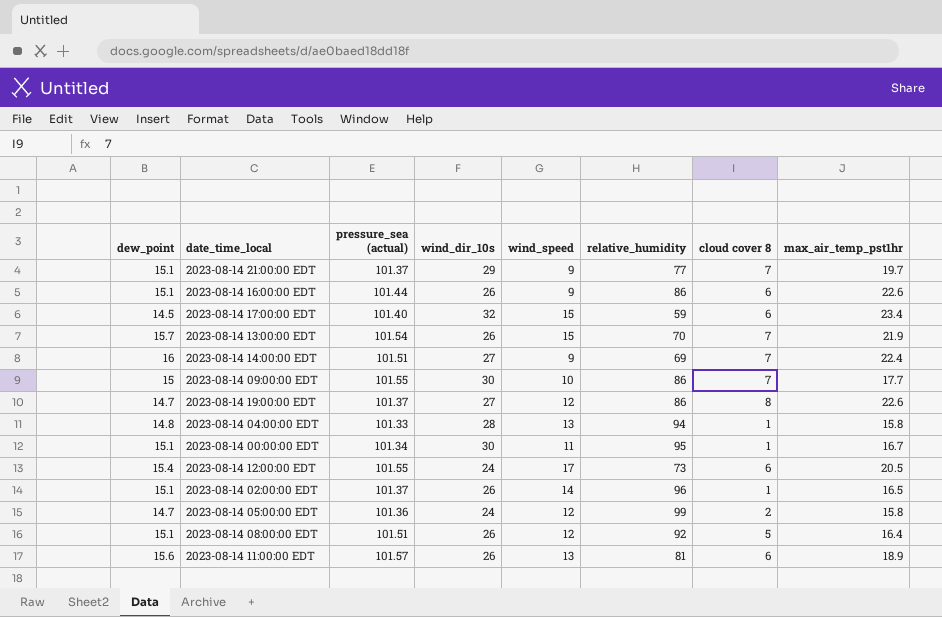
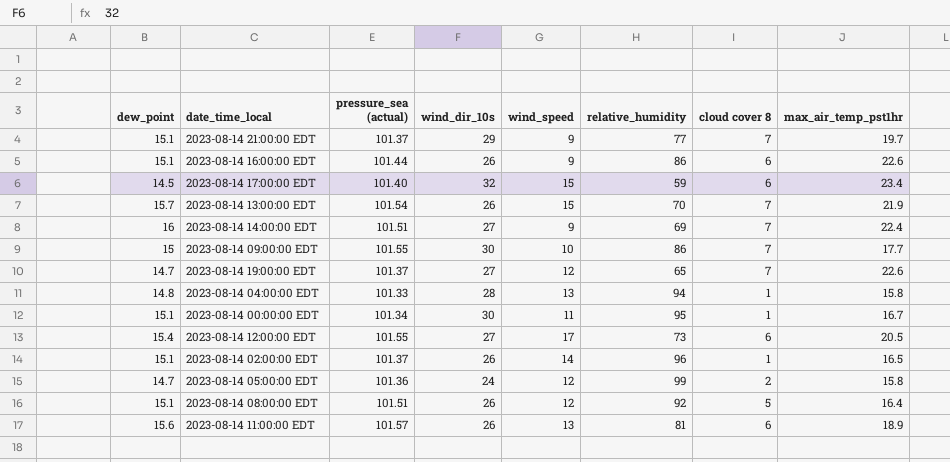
2023-08-14 19:00:00 EDT | relative_humidity: 86 -> 65
2023-08-14 19:00:00 EDT | cloud cover 8: 8 -> 7
2023-08-14 12:00:00 EDT | wind_dir_10s: 24 -> 27

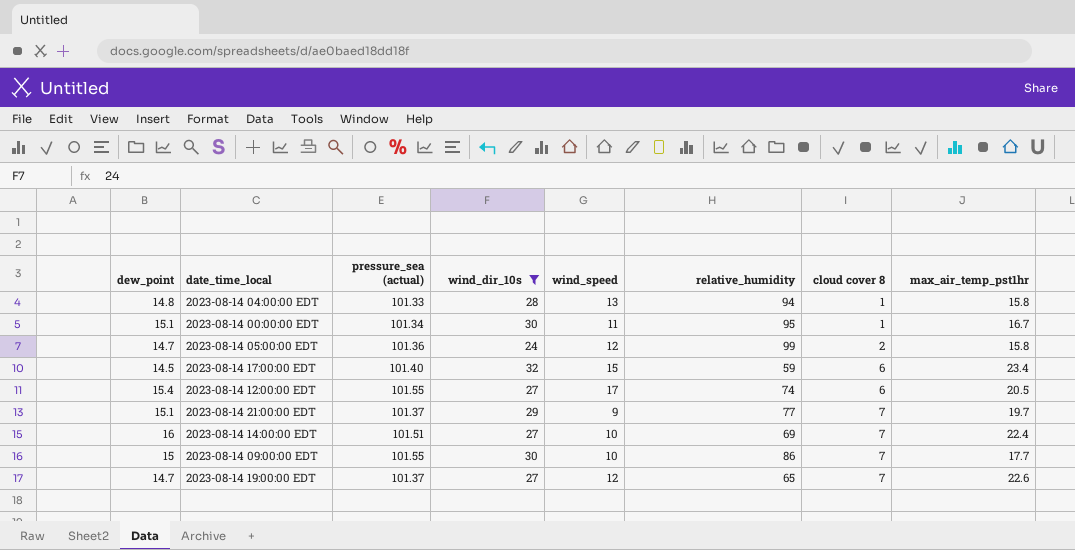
filter: none -> wind_dir_10s != 26
row order: none -> cloud cover 8 ascending
2023-08-14 12:00:00 EDT | relative_humidity: 73 -> 74
2023-08-14 14:00:00 EDT | wind_speed: 9 -> 10

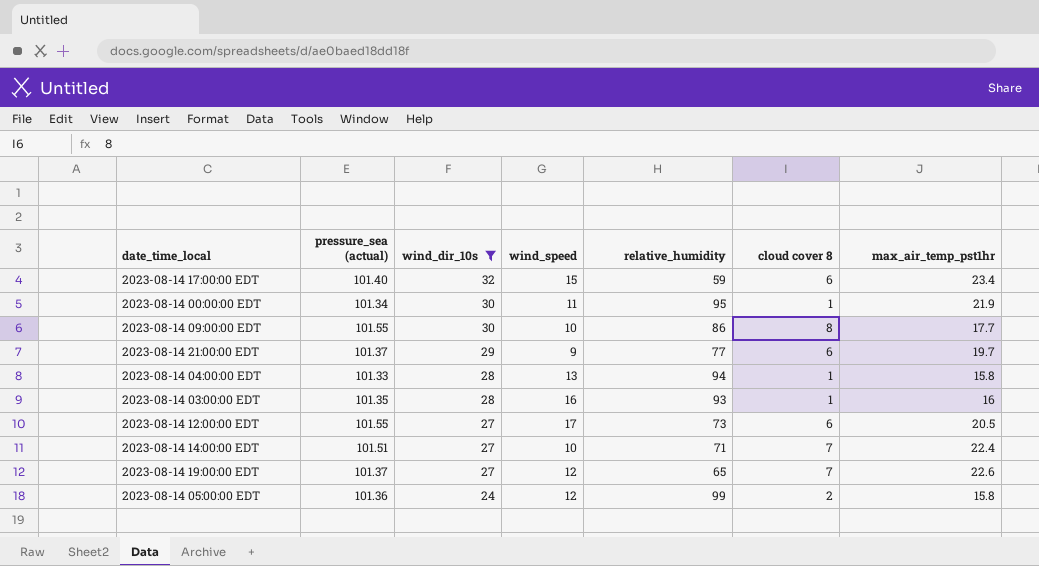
row order: cloud cover 8 ascending -> wind_dir_10s descending
column dew_point | position: 1 -> none
2023-08-14 00:00:00 EDT | max_air_temp_pst1hr: 16.7 -> 21.9
2023-08-14 09:00:00 EDT | cloud cover 8: 7 -> 8
2023-08-14 21:00:00 EDT | cloud cover 8: 7 -> 6
row 2023-08-14 03:00:00 EDT: none -> 101.35 | 28 | 16 | 93 | 1 | 16
2023-08-14 12:00:00 EDT | relative_humidity: 74 -> 73
2023-08-14 14:00:00 EDT | relative_humidity: 69 -> 71

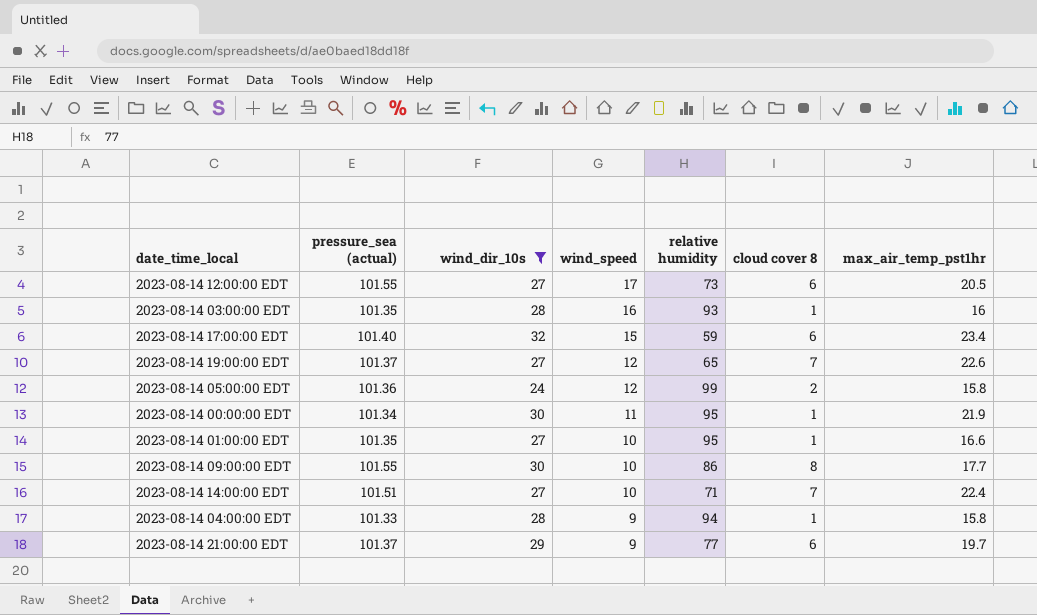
row order: wind_dir_10s descending -> wind_speed descending
column name: relative_humidity -> relative humidity
row 2023-08-14 01:00:00 EDT: none -> 101.35 | 27 | 10 | 95 | 1 | 16.6
2023-08-14 04:00:00 EDT | wind_speed: 13 -> 9

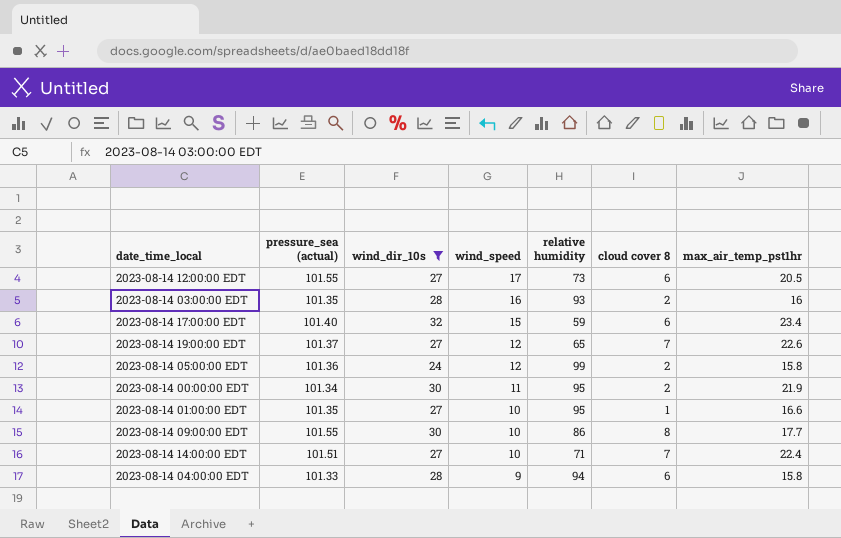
row 2023-08-14 21:00:00 EDT: 101.37 | 29 | 9 | 77 | 6 | 19.7 -> none
2023-08-14 03:00:00 EDT | cloud cover 8: 1 -> 2
2023-08-14 00:00:00 EDT | cloud cover 8: 1 -> 2
2023-08-14 04:00:00 EDT | cloud cover 8: 1 -> 6

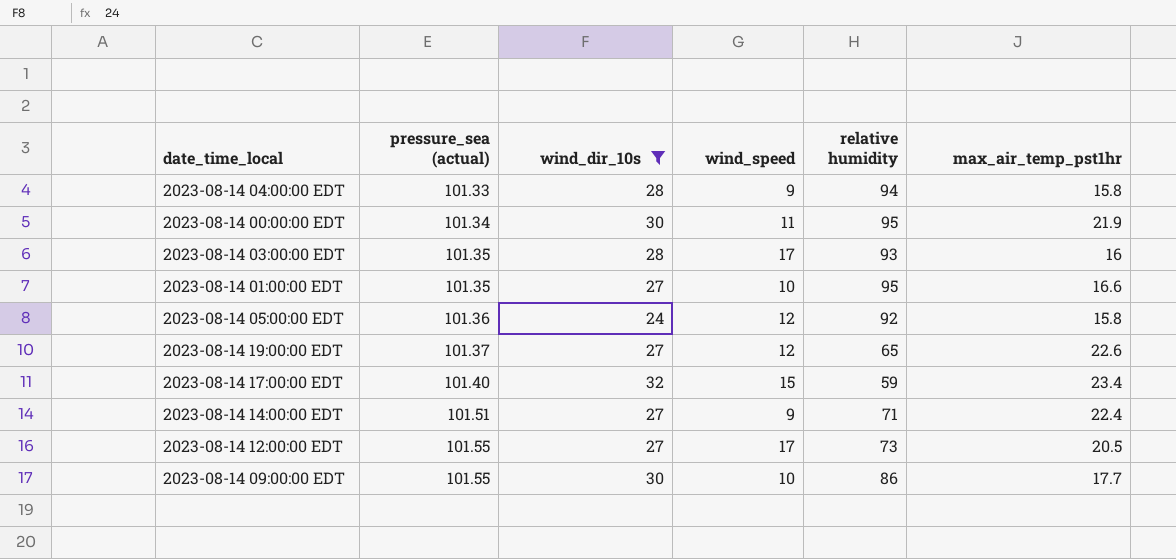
row order: wind_speed descending -> pressure_sea (actual) ascending
column cloud cover 8 | position: 6 -> none
2023-08-14 03:00:00 EDT | wind_speed: 16 -> 17
2023-08-14 05:00:00 EDT | relative humidity: 99 -> 92
2023-08-14 14:00:00 EDT | wind_speed: 10 -> 9

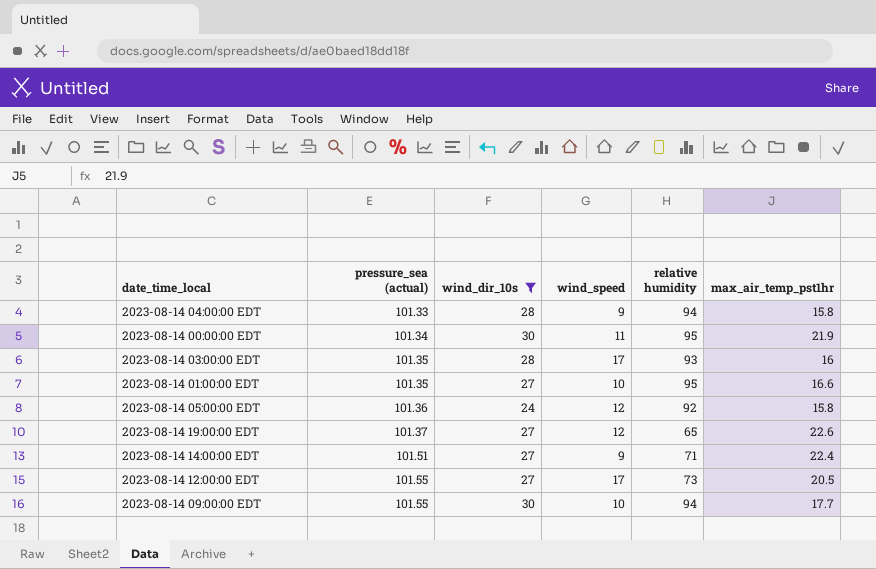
row 2023-08-14 17:00:00 EDT: 101.40 | 32 | 15 | 59 | 23.4 -> none
2023-08-14 09:00:00 EDT | relative humidity: 86 -> 94

